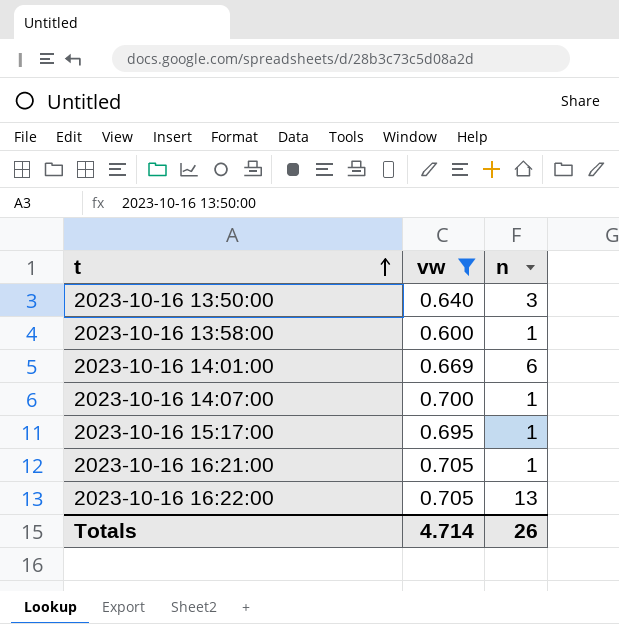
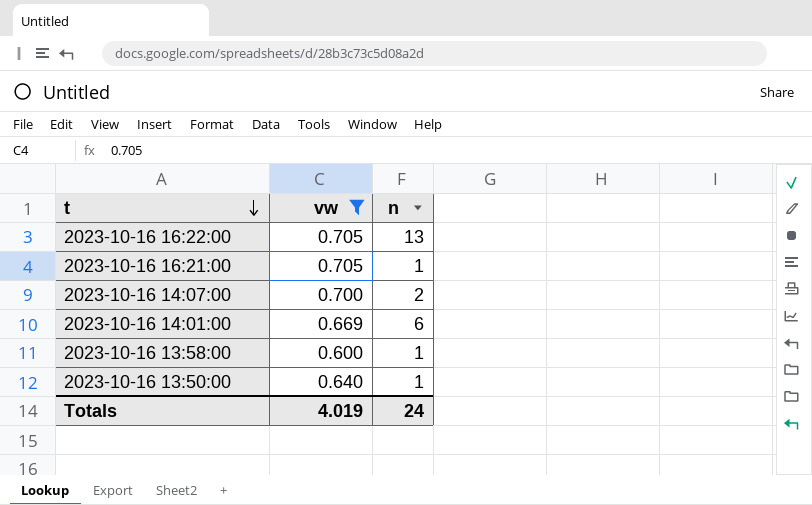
row order: t ascending -> t descending
row 2023-10-16 15:17:00: 0.695 | 1 -> none
2023-10-16 14:07:00 | n: 1 -> 2
2023-10-16 13:50:00 | n: 3 -> 1
Totals | vw: 4.714 -> 4.019
Totals | n: 26 -> 24

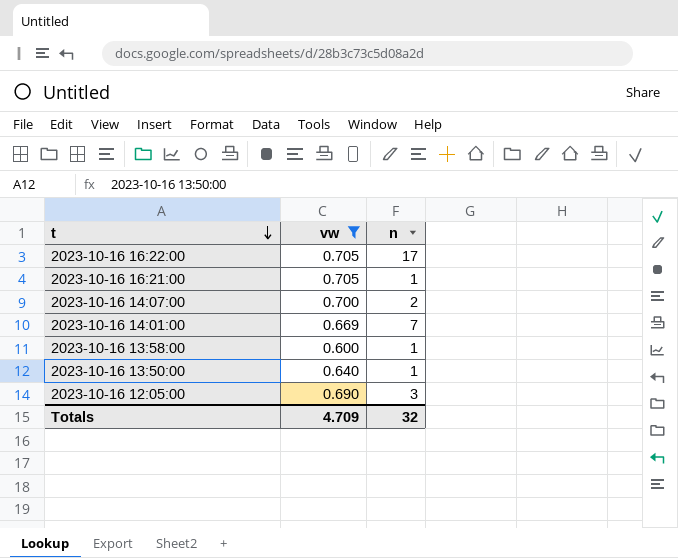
2023-10-16 16:22:00 | n: 13 -> 17
2023-10-16 14:01:00 | n: 6 -> 7
row 2023-10-16 12:05:00: none -> 0.690 | 3
Totals | vw: 4.019 -> 4.709
Totals | n: 24 -> 32

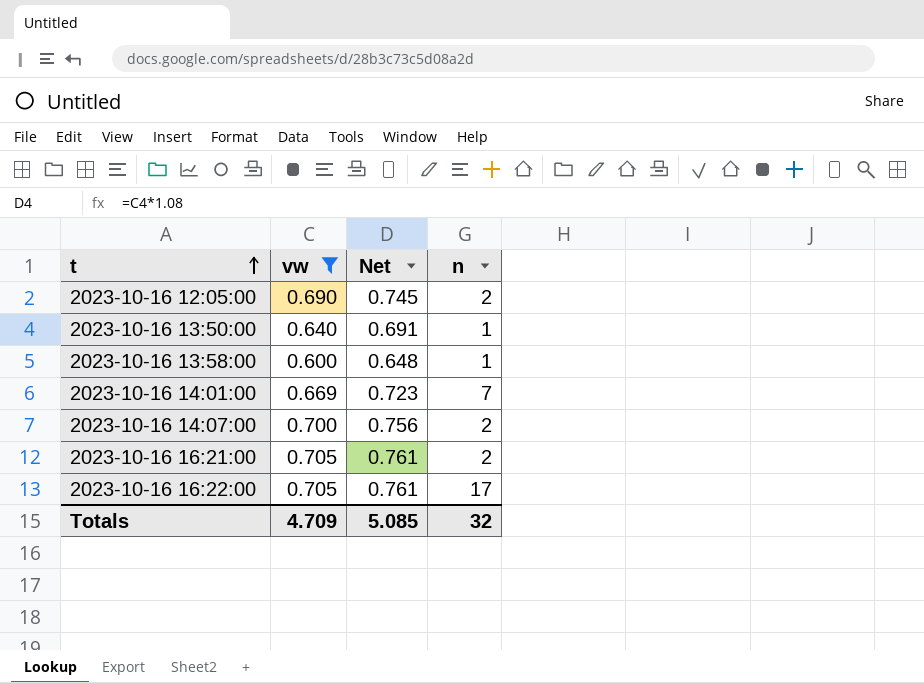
row order: t descending -> t ascending
column Net | formula: none -> [vw] * 1.08
2023-10-16 12:05:00 | n: 3 -> 2
2023-10-16 16:21:00 | n: 1 -> 2

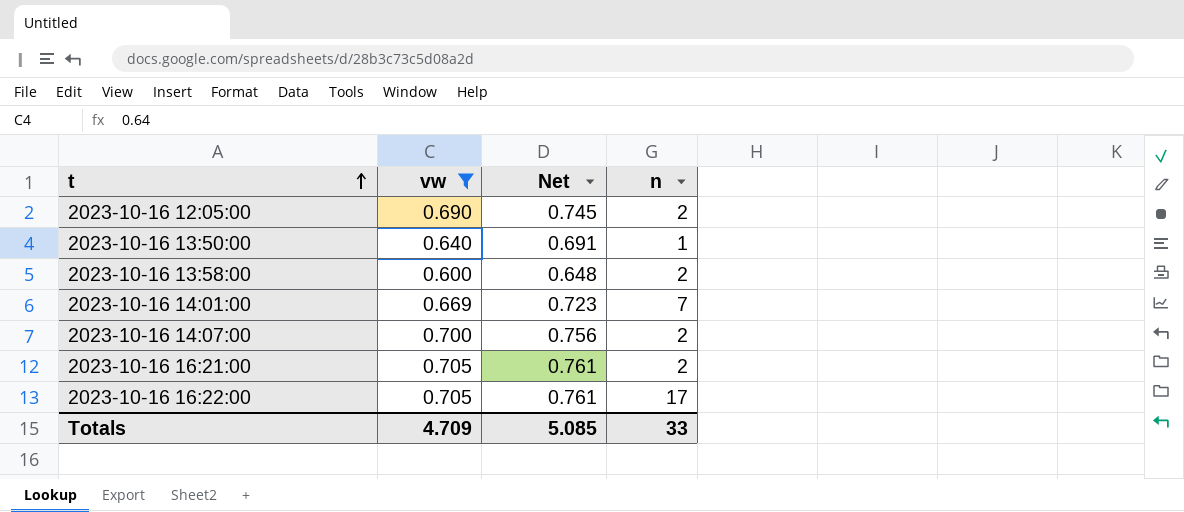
2023-10-16 13:58:00 | n: 1 -> 2
Totals | n: 32 -> 33

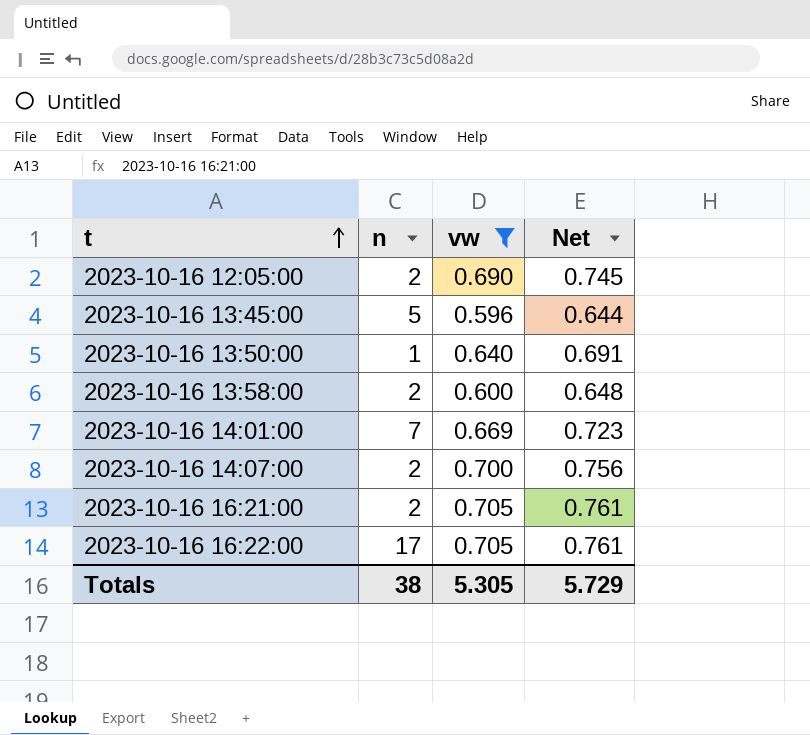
column n | position: 4 -> 2
row 2023-10-16 13:45:00: none -> 5 | 0.596 | 0.644
Totals | n: 33 -> 38
Totals | vw: 4.709 -> 5.305
Totals | Net: 5.085 -> 5.729

